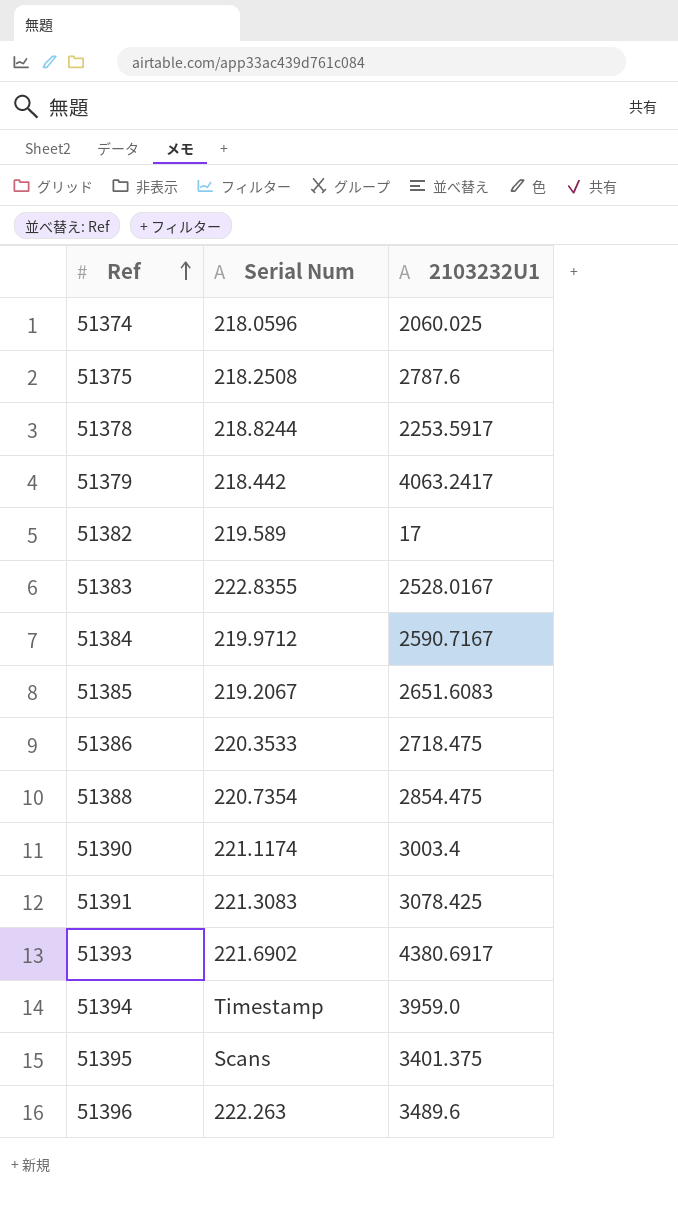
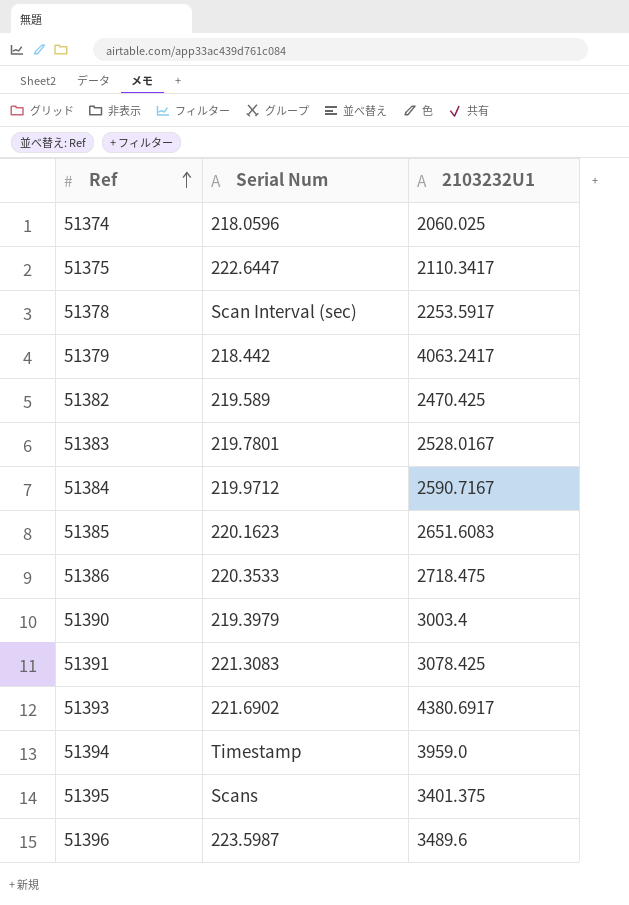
row 51388: 220.7354 | 2854.475 -> none
51375 | Serial Num: 218.2508 -> 222.6447
51375 | 2103232U1: 2787.6 -> 2110.3417
51378 | Serial Num: 218.8244 -> Scan Interval (sec)
51382 | 2103232U1: 17 -> 2470.425
51383 | Serial Num: 222.8355 -> 219.7801
51385 | Serial Num: 219.2067 -> 220.1623
51390 | Serial Num: 221.1174 -> 219.3979
51396 | Serial Num: 222.263 -> 223.5987

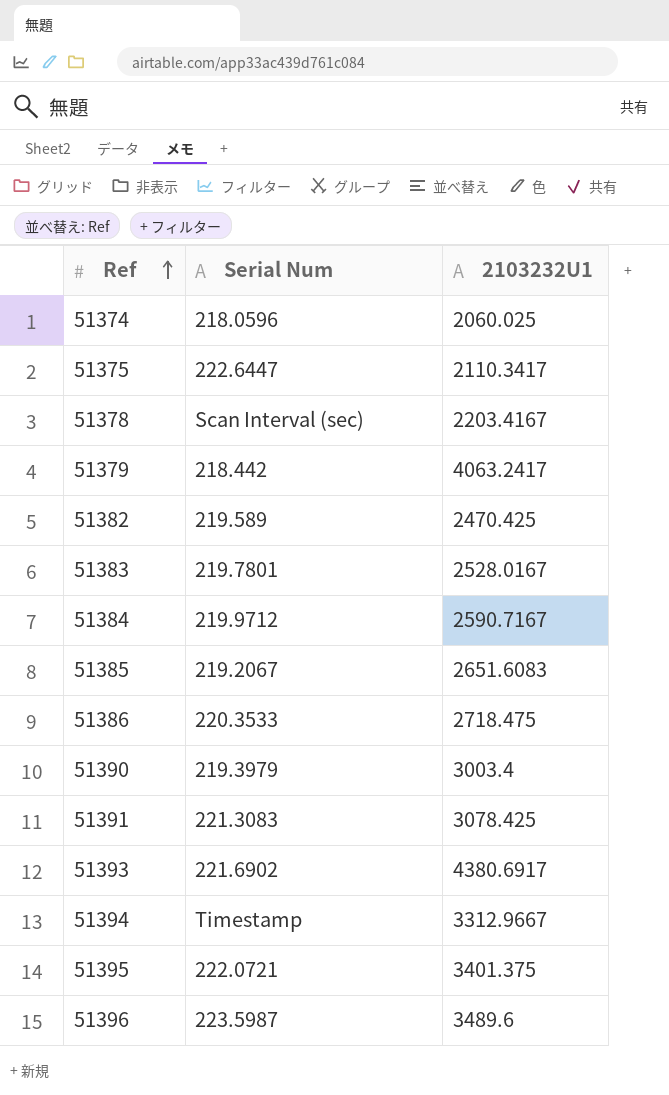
51378 | 2103232U1: 2253.5917 -> 2203.4167
51385 | Serial Num: 220.1623 -> 219.2067
51394 | 2103232U1: 3959.0 -> 3312.9667
51395 | Serial Num: Scans -> 222.0721

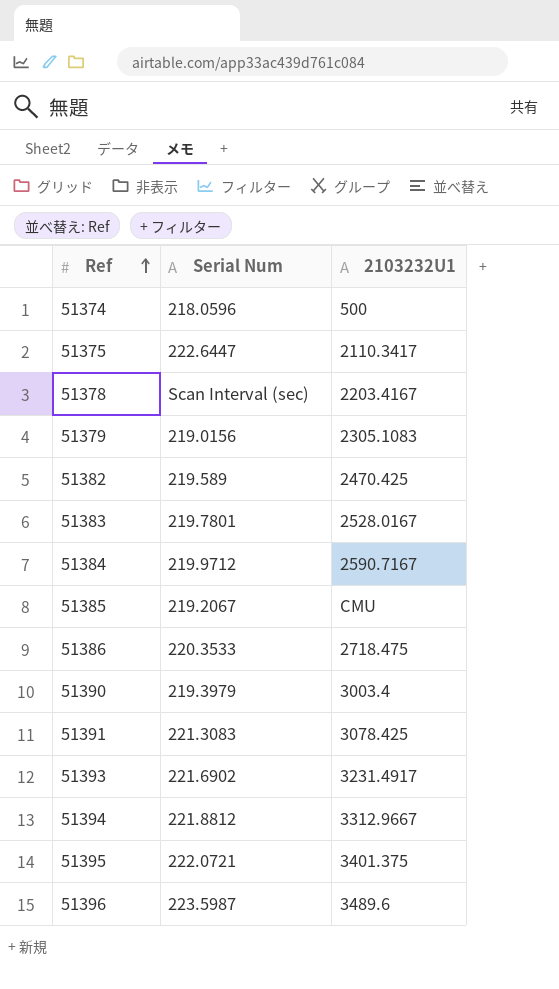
51374 | 2103232U1: 2060.025 -> 500
51379 | Serial Num: 218.442 -> 219.0156
51379 | 2103232U1: 4063.2417 -> 2305.1083
51385 | 2103232U1: 2651.6083 -> CMU
51393 | 2103232U1: 4380.6917 -> 3231.4917
51394 | Serial Num: Timestamp -> 221.8812

